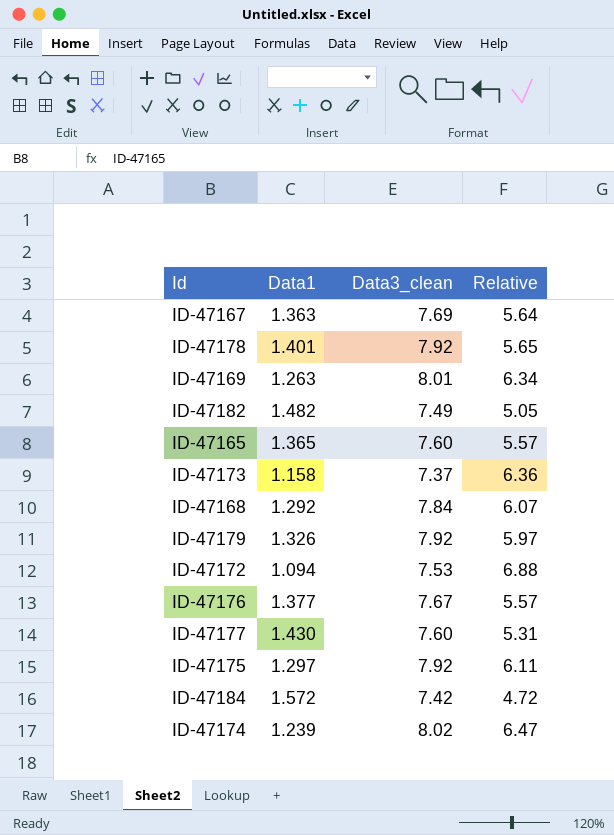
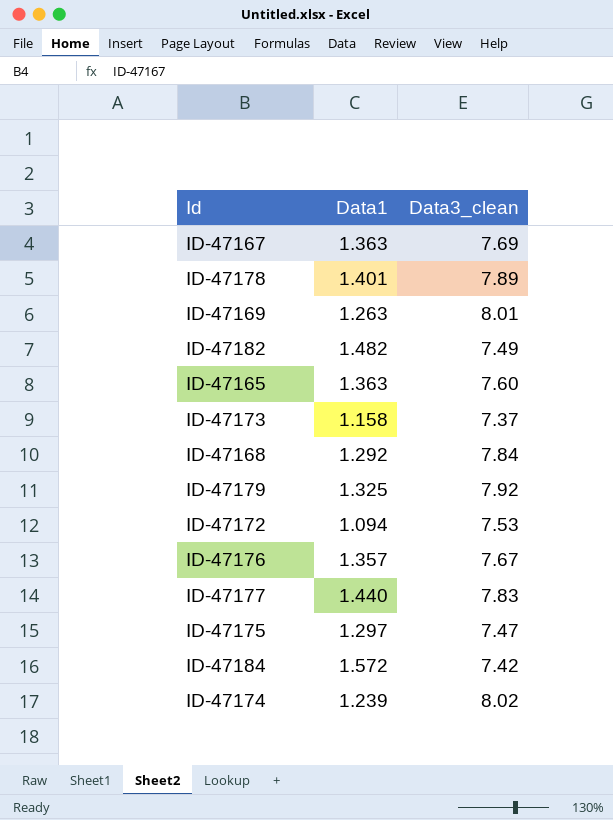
column Relative | formula: [Data3_clean] / [Data1] -> none
ID-47178 | Data3_clean: 7.92 -> 7.89
ID-47165 | Data1: 1.365 -> 1.363
ID-47179 | Data1: 1.326 -> 1.325
ID-47176 | Data1: 1.377 -> 1.357
ID-47177 | Data1: 1.430 -> 1.440
ID-47177 | Data3_clean: 7.60 -> 7.83
ID-47175 | Data3_clean: 7.92 -> 7.47

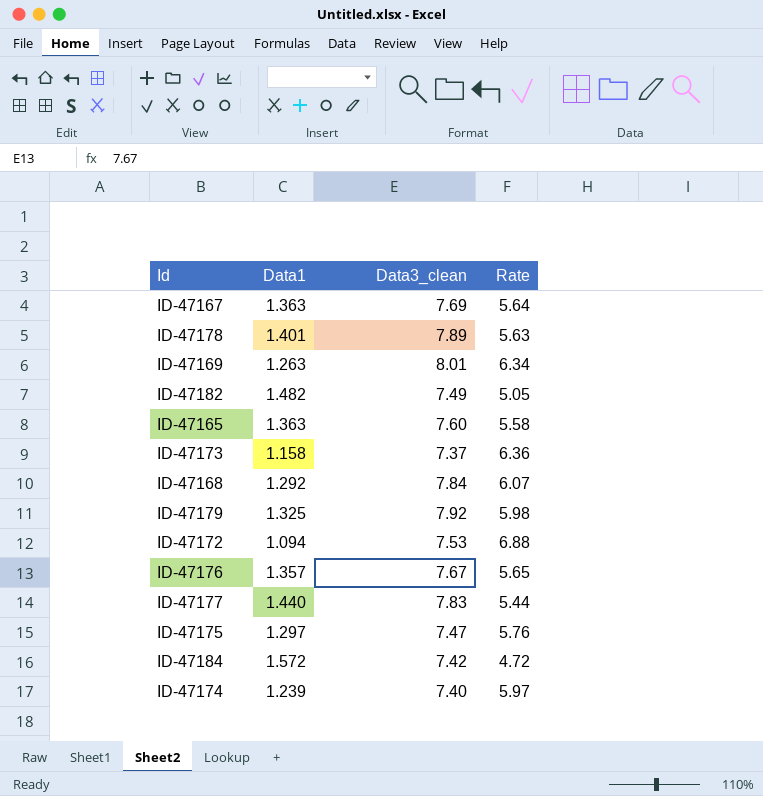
column Rate | formula: none -> [Data3_clean] / [Data1]
ID-47174 | Data3_clean: 8.02 -> 7.40

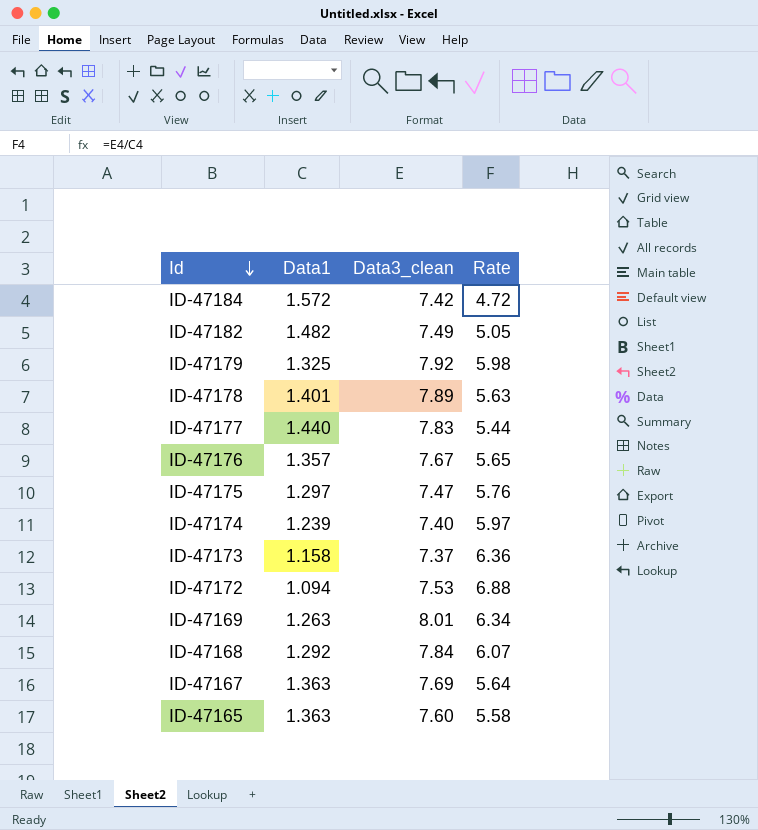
row order: none -> Id descending

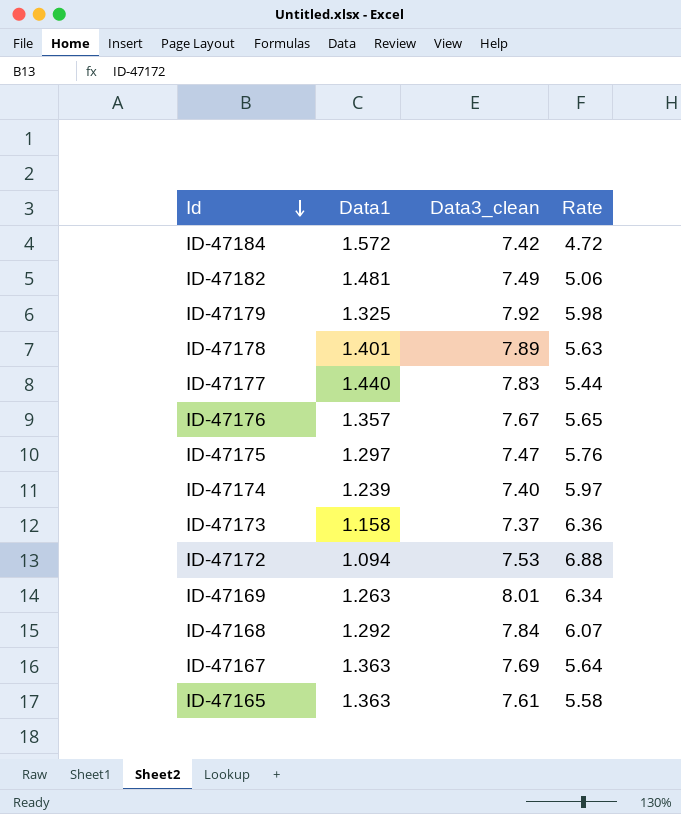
ID-47182 | Data1: 1.482 -> 1.481
ID-47182 | Rate: 5.05 -> 5.06
ID-47165 | Data3_clean: 7.60 -> 7.61

